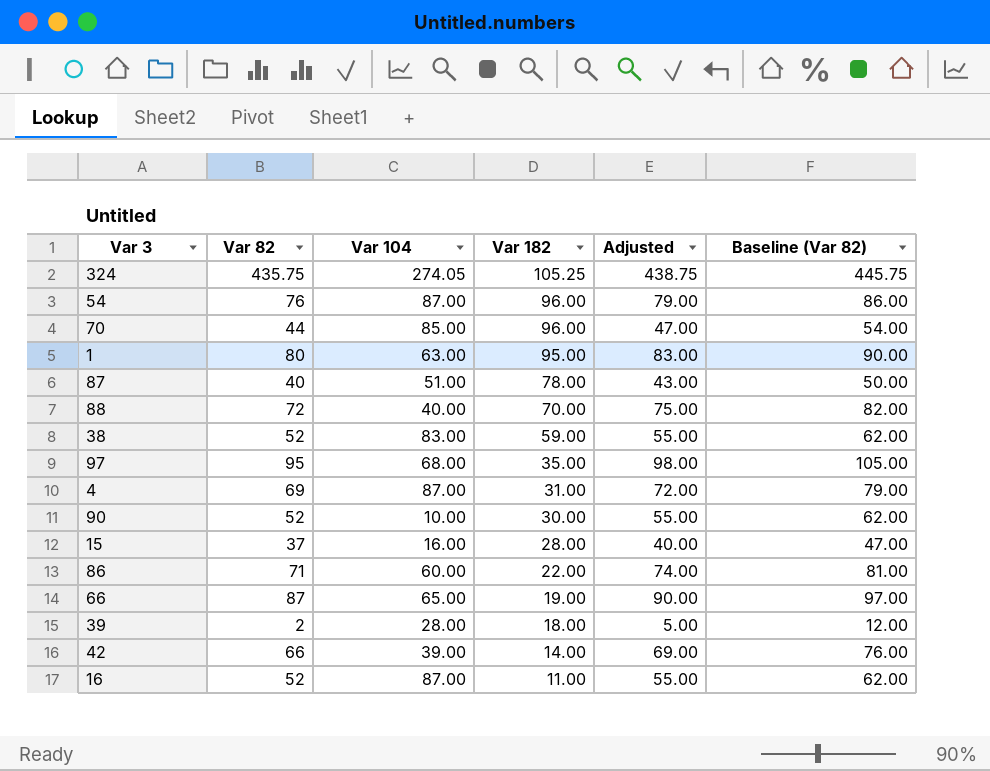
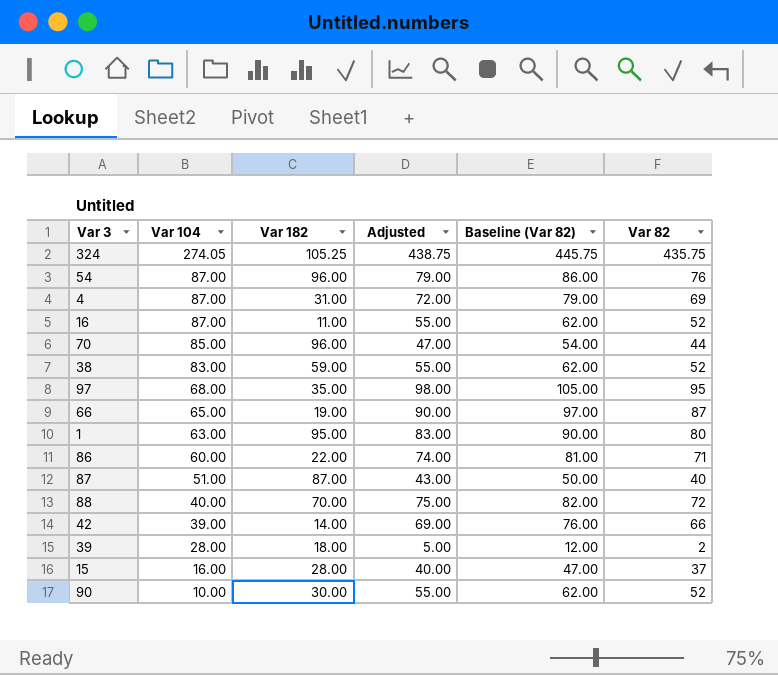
row order: Var 182 descending -> Var 104 descending
column Var 82 | position: 2 -> 6
87 | Var 182: 78.00 -> 87.00

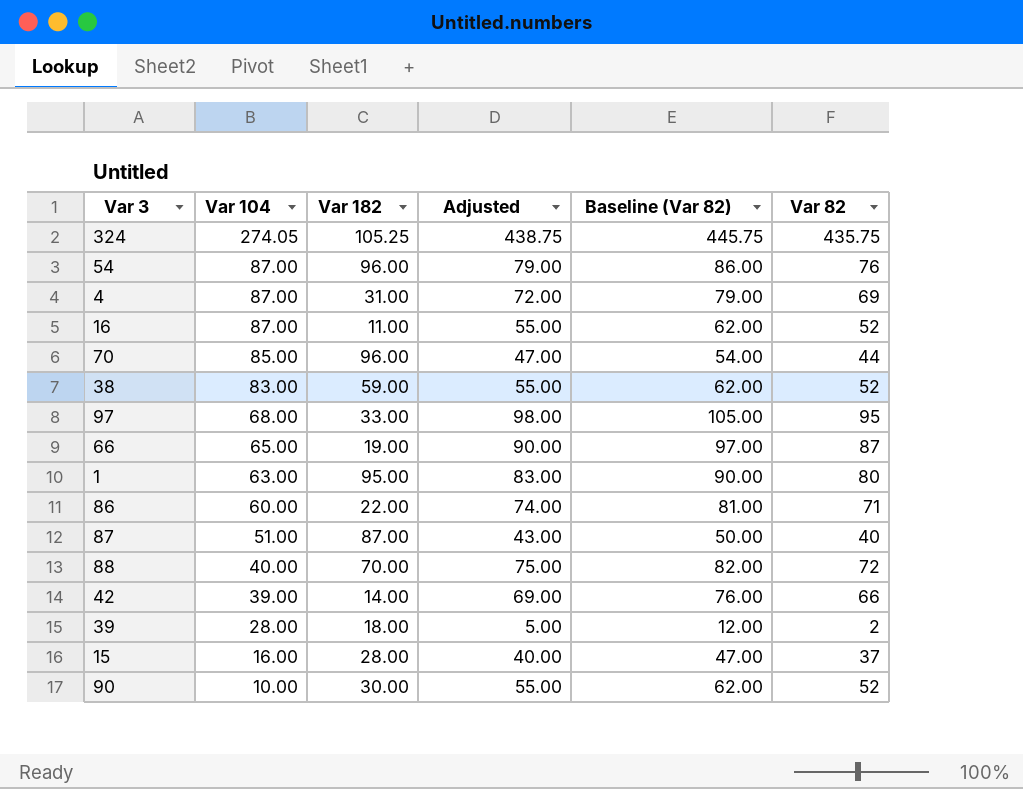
97 | Var 182: 35.00 -> 33.00

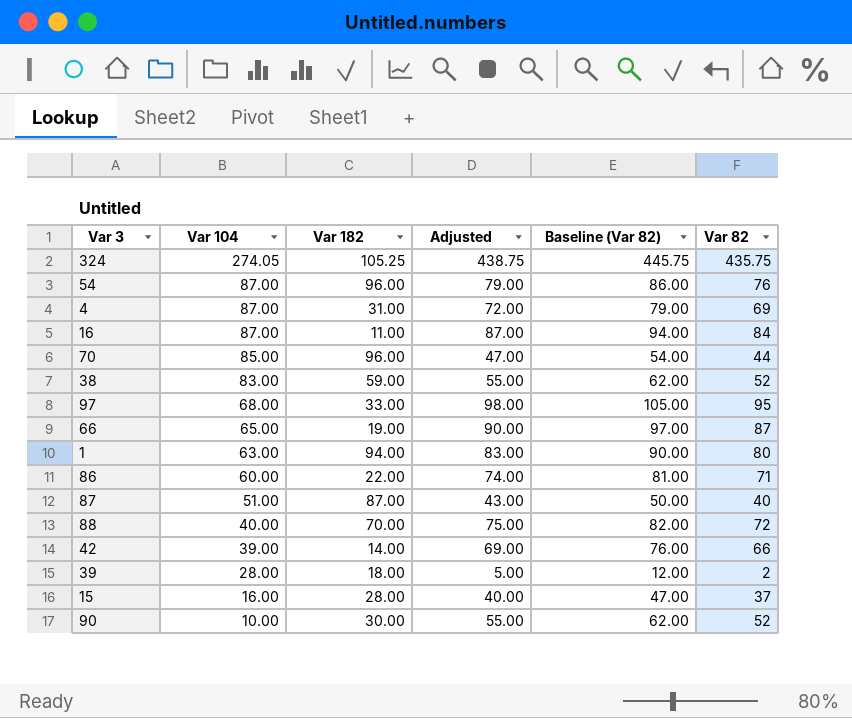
16 | Adjusted: 55.00 -> 87.00
16 | Baseline (Var 82): 62.00 -> 94.00
16 | Var 82: 52 -> 84
1 | Var 182: 95.00 -> 94.00

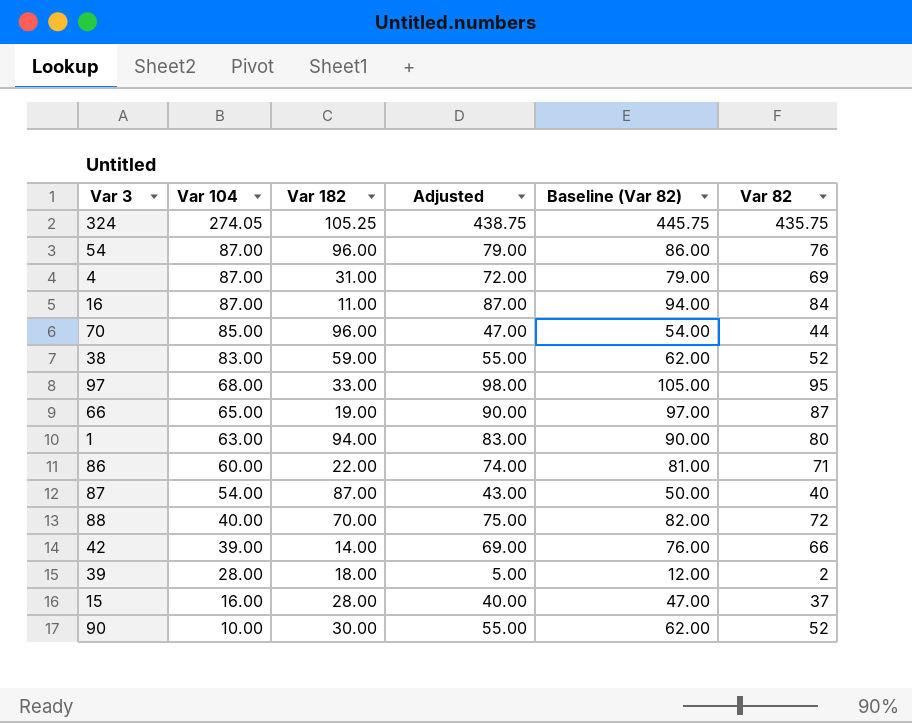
87 | Var 104: 51.00 -> 54.00

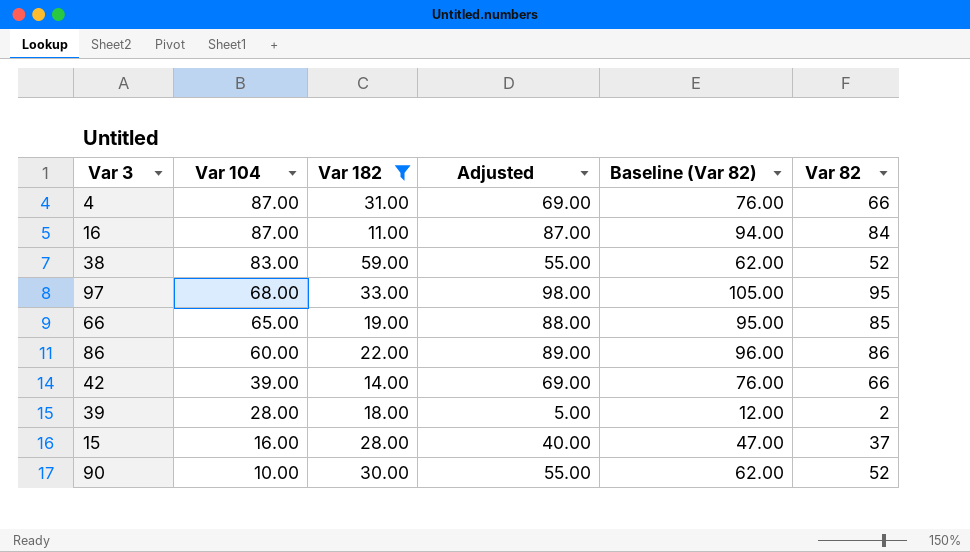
filter: none -> Var 182 <= 59.00
4 | Adjusted: 72.00 -> 69.00
4 | Baseline (Var 82): 79.00 -> 76.00
4 | Var 82: 69 -> 66
66 | Adjusted: 90.00 -> 88.00
66 | Baseline (Var 82): 97.00 -> 95.00
66 | Var 82: 87 -> 85
86 | Adjusted: 74.00 -> 89.00
86 | Baseline (Var 82): 81.00 -> 96.00
86 | Var 82: 71 -> 86

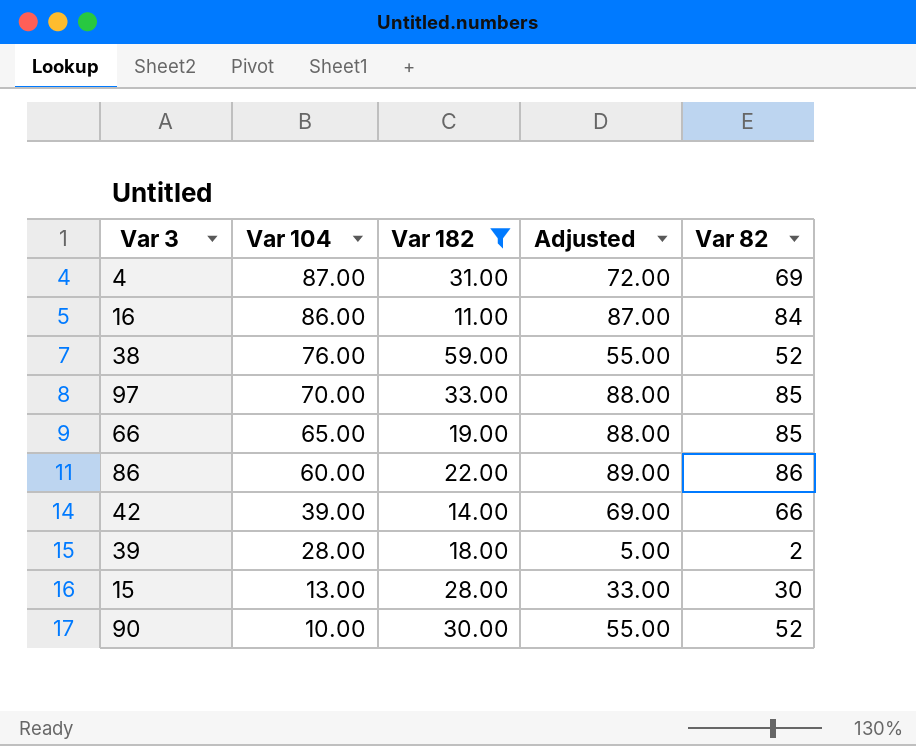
column Baseline (Var 82) | formula: [Var 82] + 10 -> none
4 | Adjusted: 69.00 -> 72.00
4 | Var 82: 66 -> 69
16 | Var 104: 87.00 -> 86.00
38 | Var 104: 83.00 -> 76.00
97 | Var 104: 68.00 -> 70.00
97 | Adjusted: 98.00 -> 88.00
97 | Var 82: 95 -> 85
15 | Var 104: 16.00 -> 13.00
15 | Adjusted: 40.00 -> 33.00
15 | Var 82: 37 -> 30

